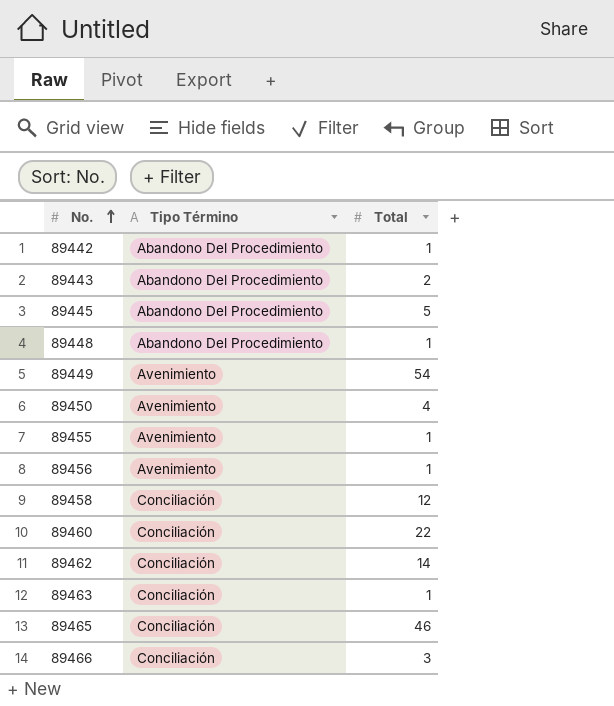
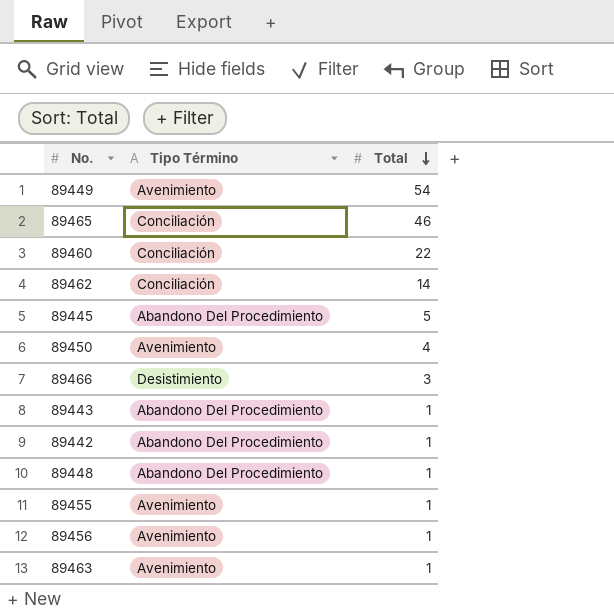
row order: No. ascending -> Total descending
row 89458: Conciliación | 12 -> none
89466 | Tipo Término: Conciliación -> Desistimiento
89443 | Total: 2 -> 1
89463 | Tipo Término: Conciliación -> Avenimiento

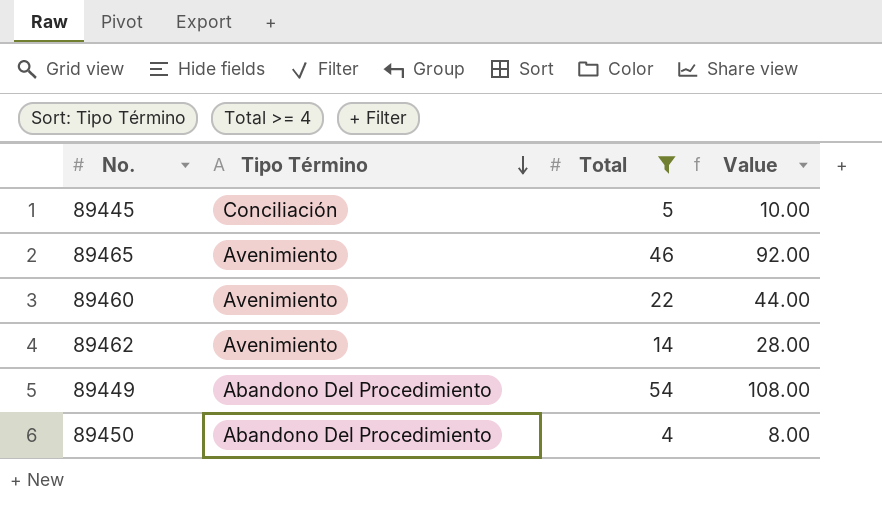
filter: none -> Total >= 4
row order: Total descending -> Tipo Término descending
column Value | formula: none -> [Total] * 2
89445 | Tipo Término: Abandono Del Procedimiento -> Conciliación
89465 | Tipo Término: Conciliación -> Avenimiento
89460 | Tipo Término: Conciliación -> Avenimiento
89462 | Tipo Término: Conciliación -> Avenimiento
89449 | Tipo Término: Avenimiento -> Abandono Del Procedimiento
89450 | Tipo Término: Avenimiento -> Abandono Del Procedimiento

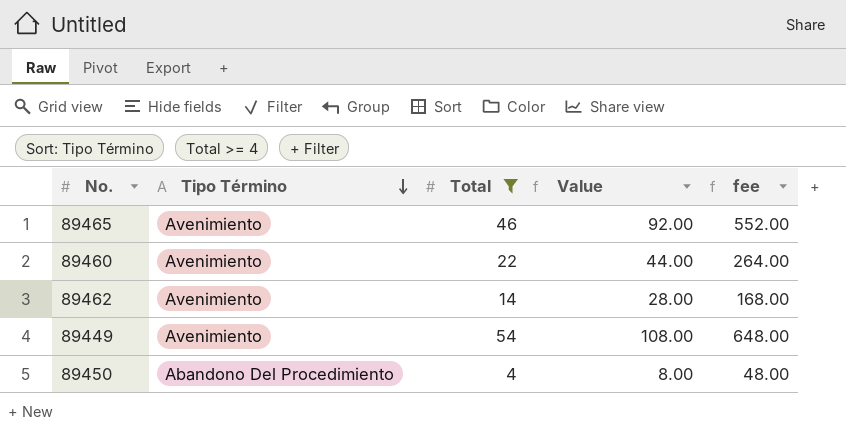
column fee | formula: none -> [Total] * 12
row 89445: Conciliación | 5 | 10.00 -> none
89449 | Tipo Término: Abandono Del Procedimiento -> Avenimiento

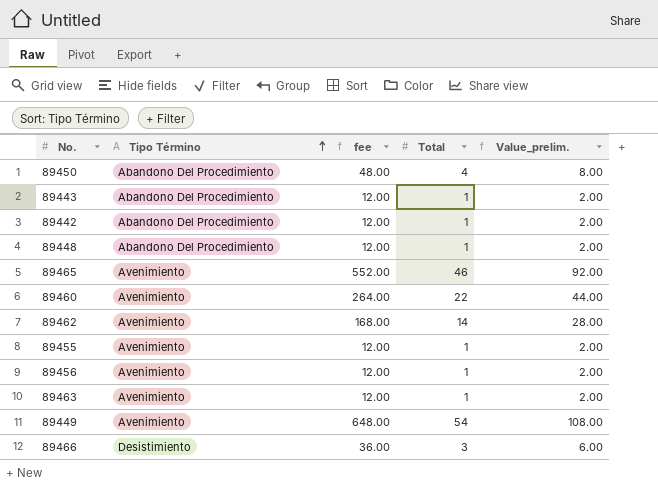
filter: Total >= 4 -> none
row order: Tipo Término descending -> Tipo Término ascending
column fee | position: 5 -> 3
column name: Value -> Value_prelim.

